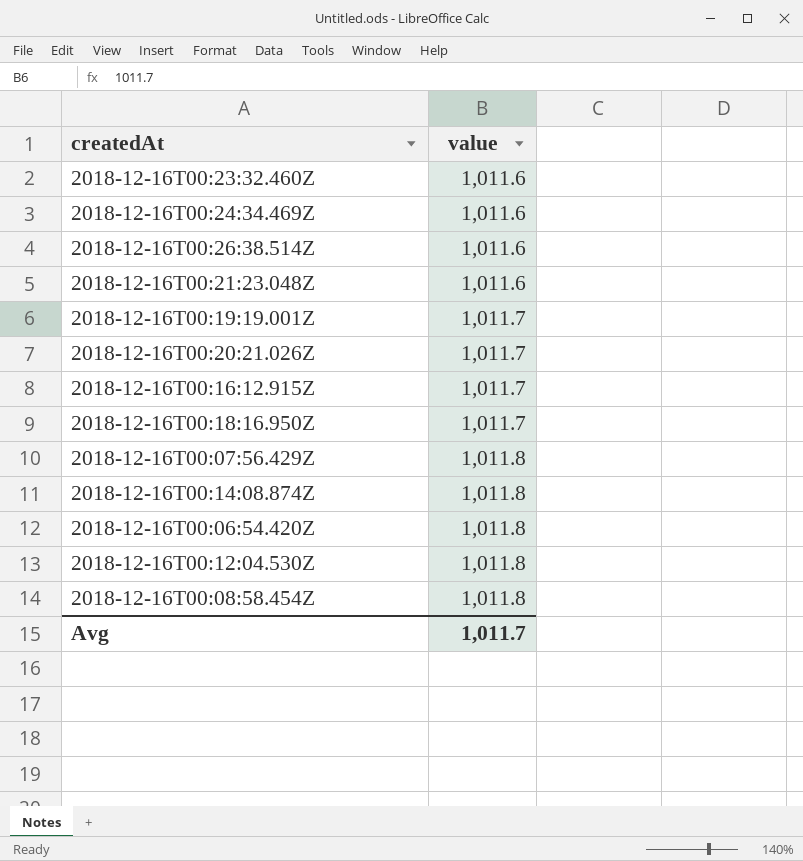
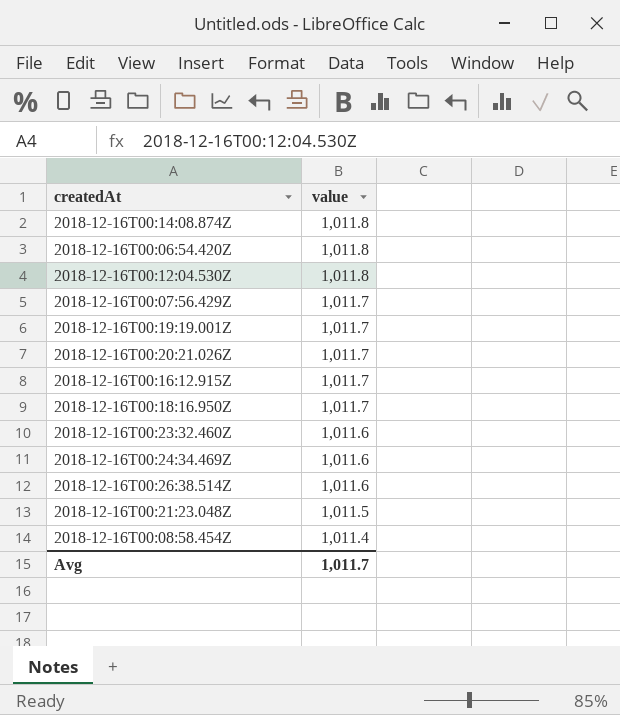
row order: value ascending -> value descending
2018-12-16T00:07:56.429Z | value: 1,011.8 -> 1,011.7
2018-12-16T00:21:23.048Z | value: 1,011.6 -> 1,011.5
2018-12-16T00:08:58.454Z | value: 1,011.8 -> 1,011.4

